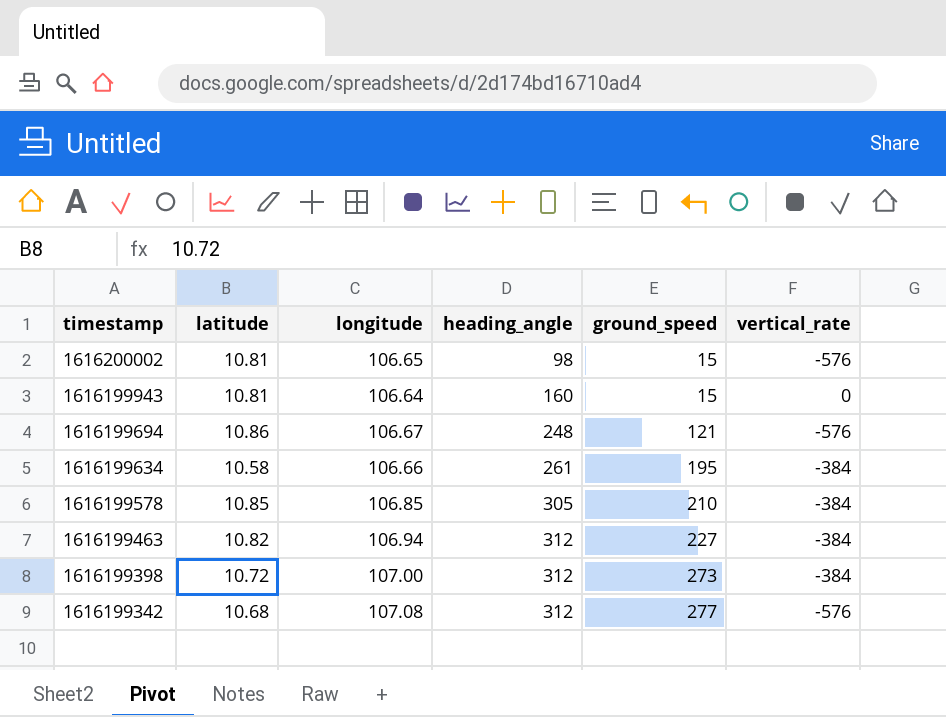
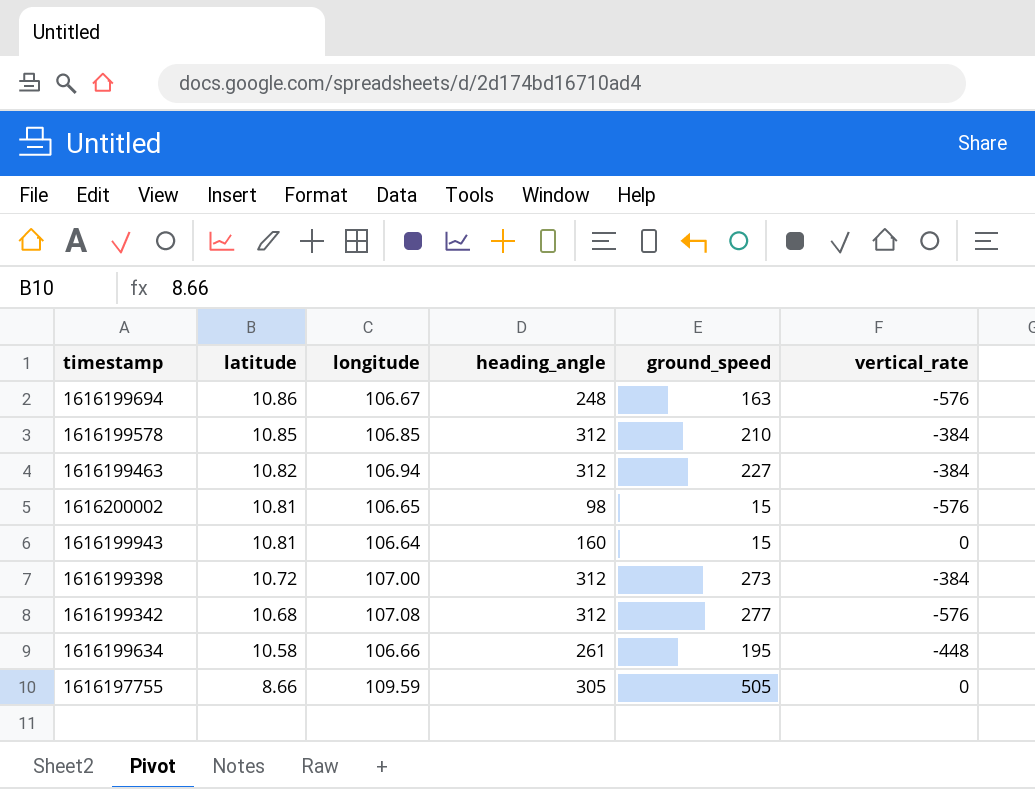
row order: timestamp descending -> latitude descending
1616199694 | ground_speed: 121 -> 163
1616199578 | heading_angle: 305 -> 312
1616199634 | vertical_rate: -384 -> -448
row 1616197755: none -> 8.66 | 109.59 | 305 | 505 | 0

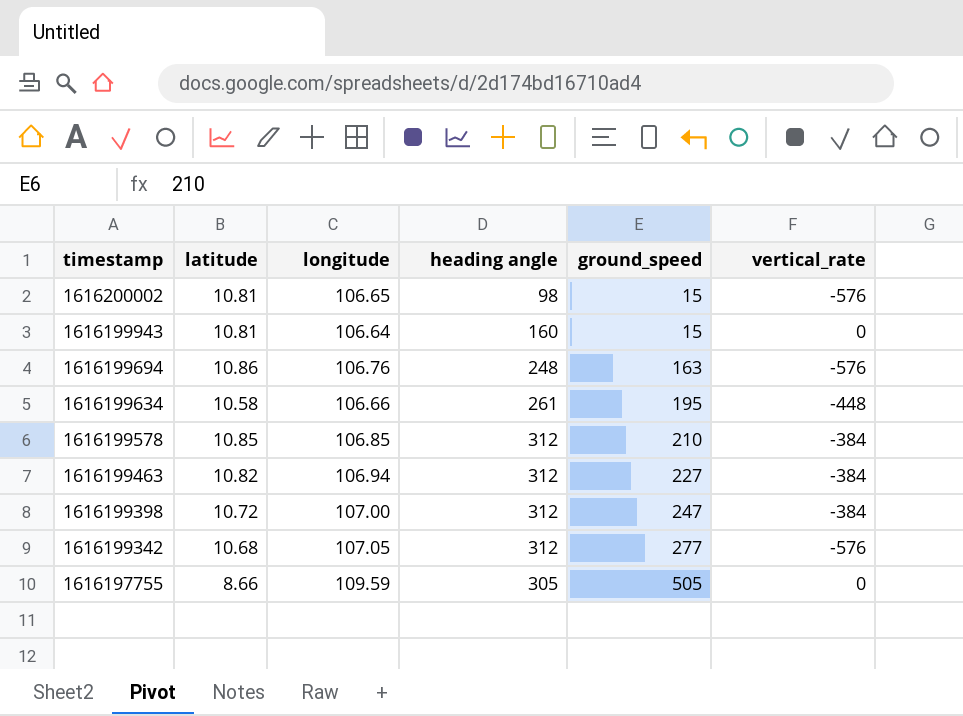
row order: latitude descending -> timestamp descending
column name: heading_angle -> heading angle
1616199694 | longitude: 106.67 -> 106.76
1616199398 | ground_speed: 273 -> 247
1616199342 | longitude: 107.08 -> 107.05

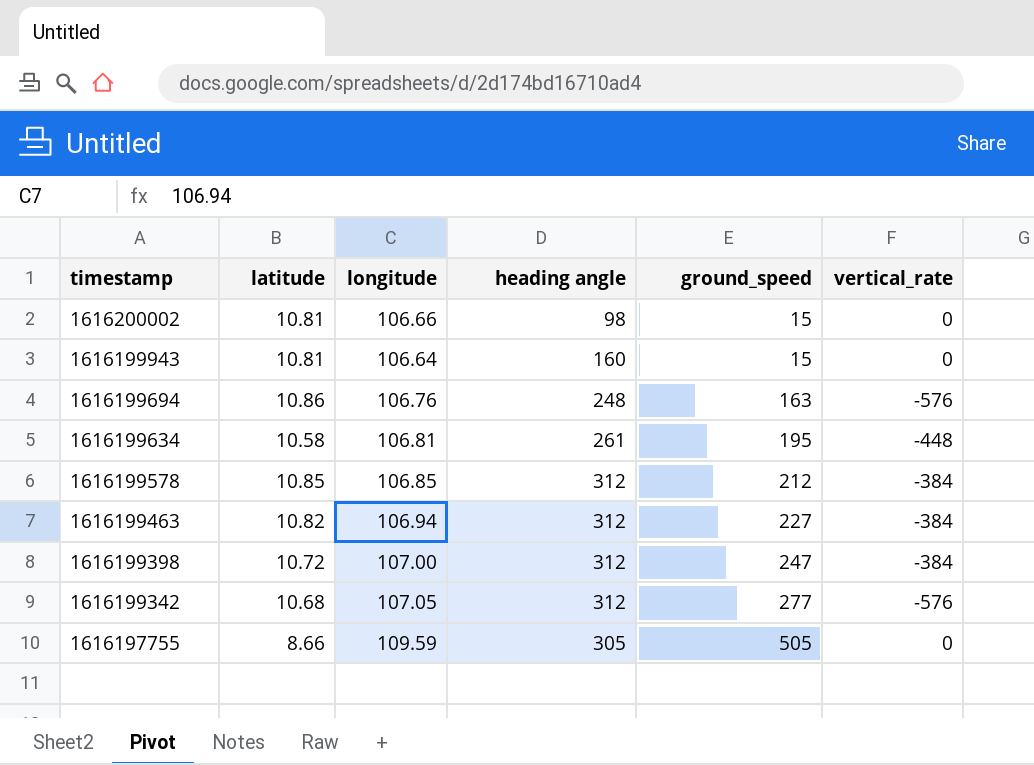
1616200002 | longitude: 106.65 -> 106.66
1616200002 | vertical_rate: -576 -> 0
1616199634 | longitude: 106.66 -> 106.81
1616199578 | ground_speed: 210 -> 212

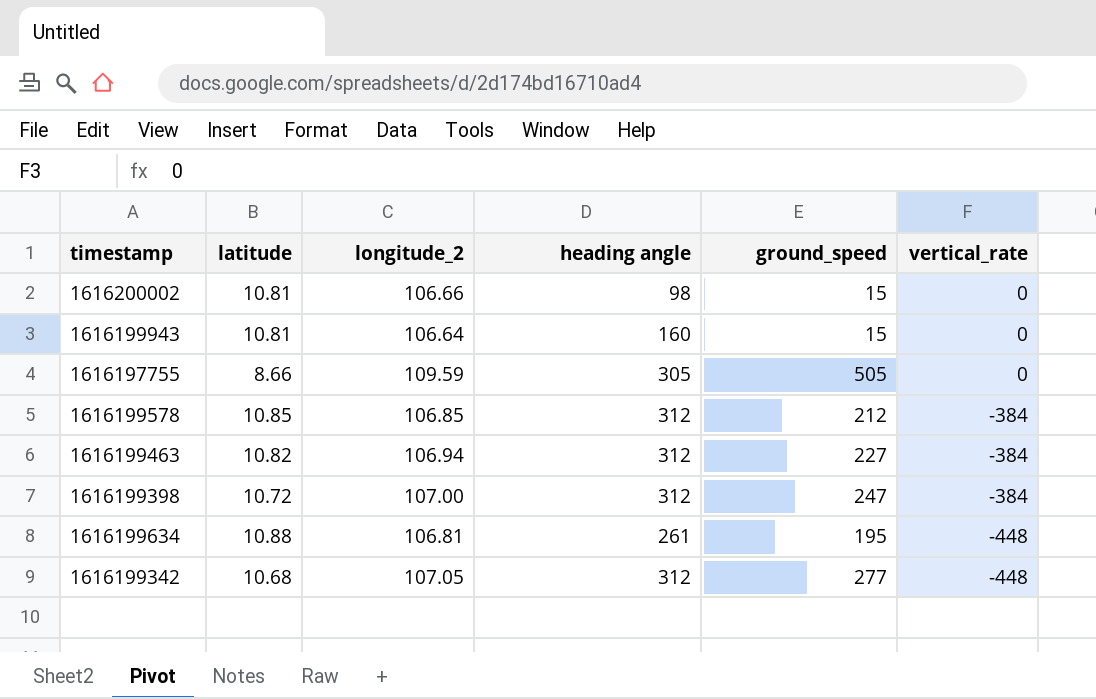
row order: timestamp descending -> vertical_rate descending
column name: longitude -> longitude_2
row 1616199694: 10.86 | 106.76 | 248 | 163 | -576 -> none
1616199634 | latitude: 10.58 -> 10.88
1616199342 | vertical_rate: -576 -> -448

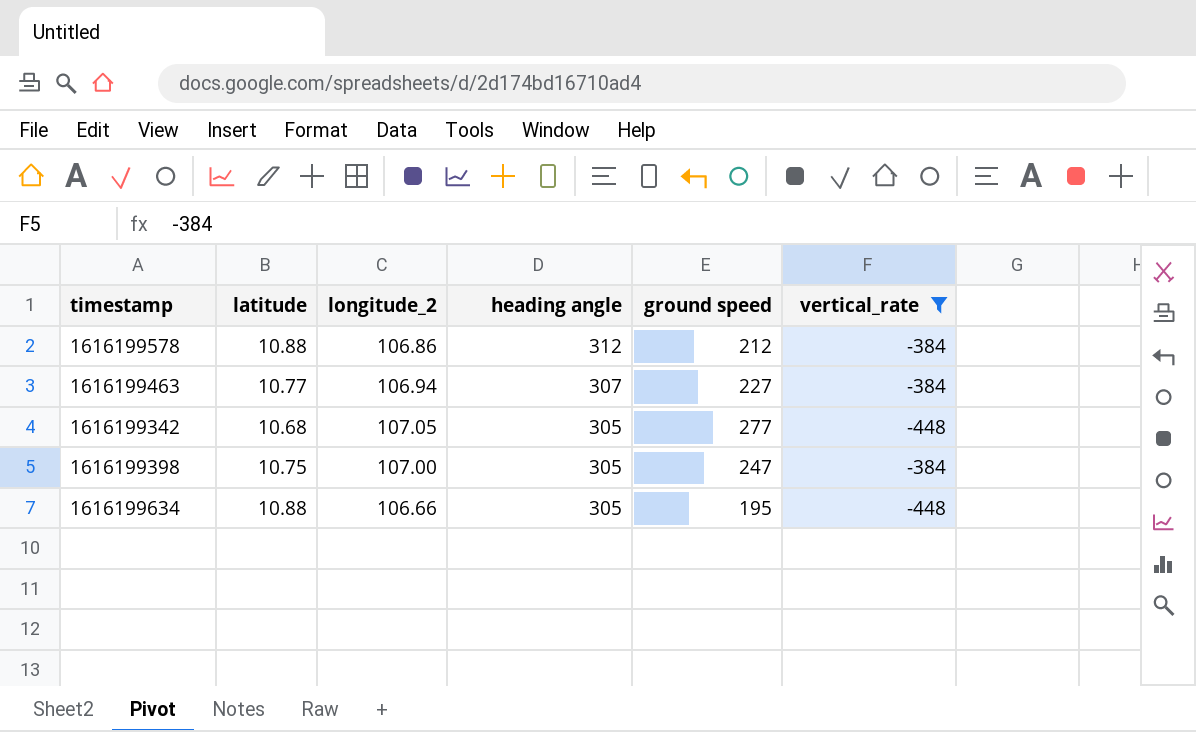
filter: none -> vertical_rate != 0
row order: vertical_rate descending -> heading angle descending
column name: ground_speed -> ground speed
1616199578 | latitude: 10.85 -> 10.88
1616199578 | longitude_2: 106.85 -> 106.86
1616199463 | latitude: 10.82 -> 10.77
1616199463 | heading angle: 312 -> 307
1616199342 | heading angle: 312 -> 305
1616199398 | latitude: 10.72 -> 10.75
1616199398 | heading angle: 312 -> 305
1616199634 | longitude_2: 106.81 -> 106.66
1616199634 | heading angle: 261 -> 305

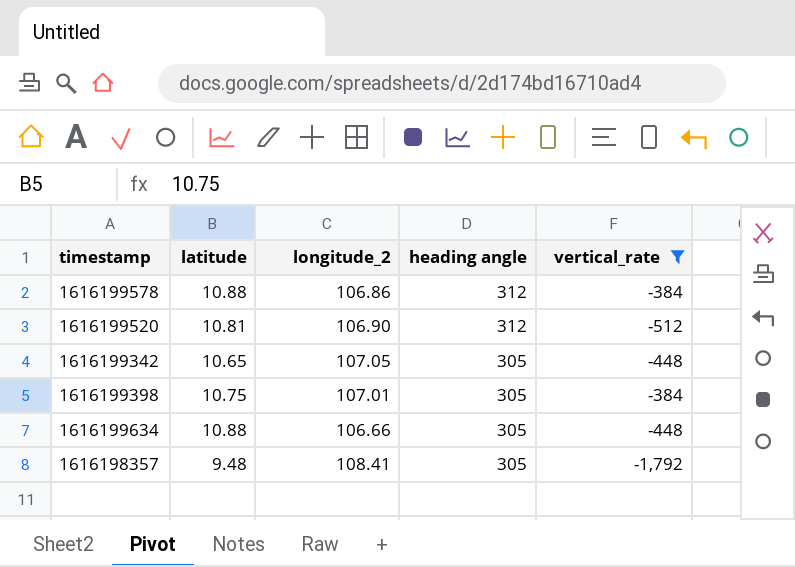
column ground speed | position: 5 -> none
row 1616199463: 10.77 | 106.94 | 307 | 227 | -384 -> none
row 1616199520: none -> 10.81 | 106.90 | 312 | -512
1616199342 | latitude: 10.68 -> 10.65
1616199398 | longitude_2: 107.00 -> 107.01
row 1616198357: none -> 9.48 | 108.41 | 305 | -1,792

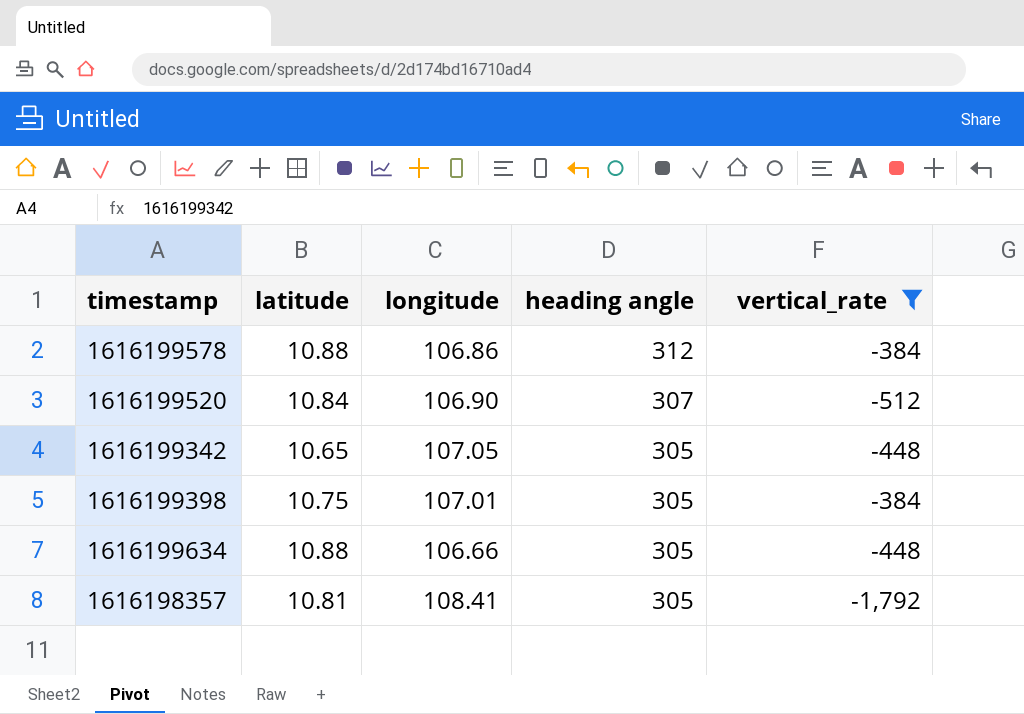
column name: longitude_2 -> longitude
1616199520 | latitude: 10.81 -> 10.84
1616199520 | heading angle: 312 -> 307
1616198357 | latitude: 9.48 -> 10.81

